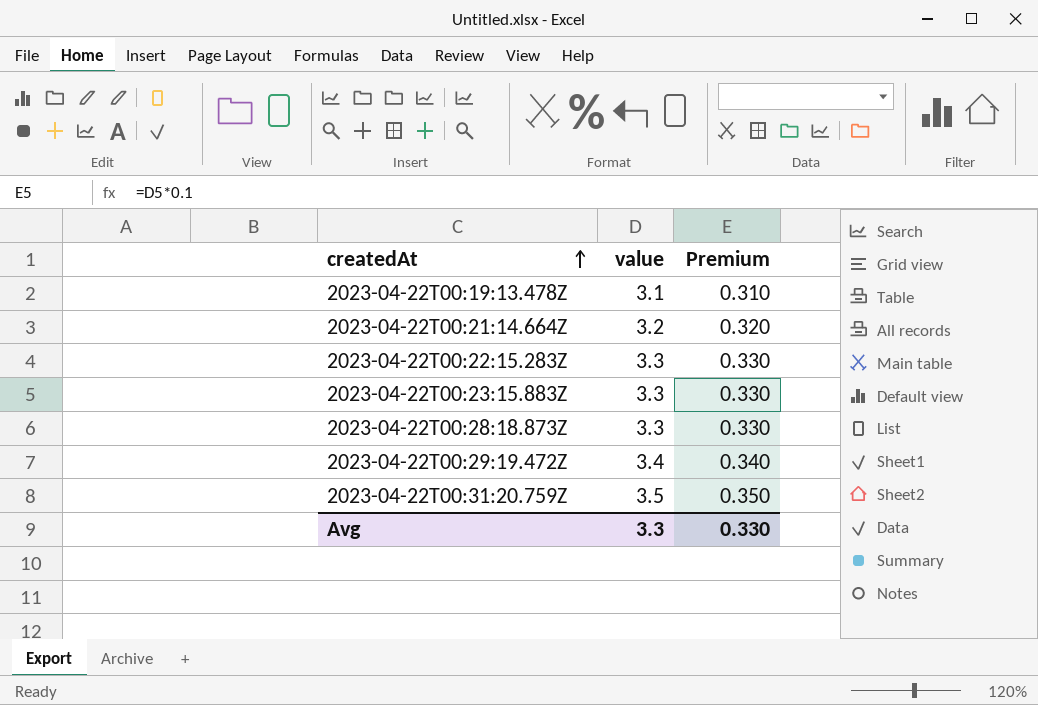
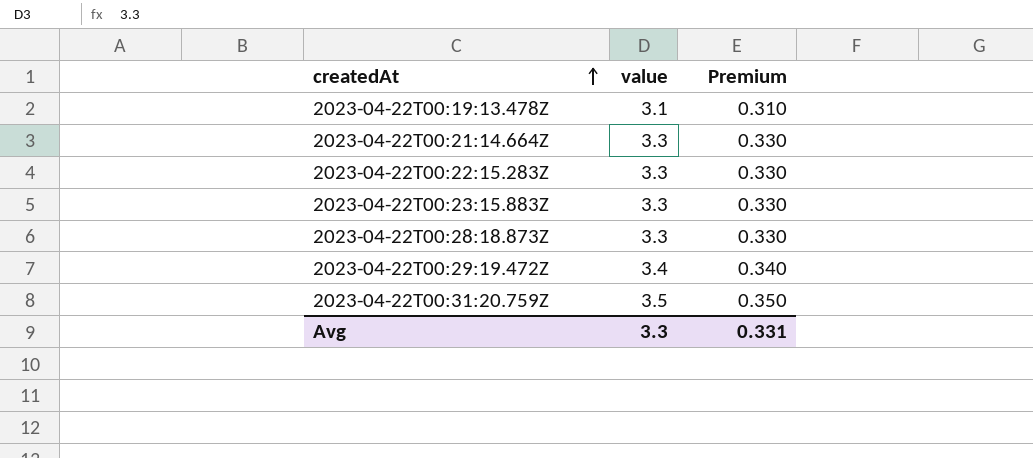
2023-04-22T00:21:14.664Z | value: 3.2 -> 3.3
2023-04-22T00:21:14.664Z | Premium: 0.320 -> 0.330
Avg | Premium: 0.330 -> 0.331

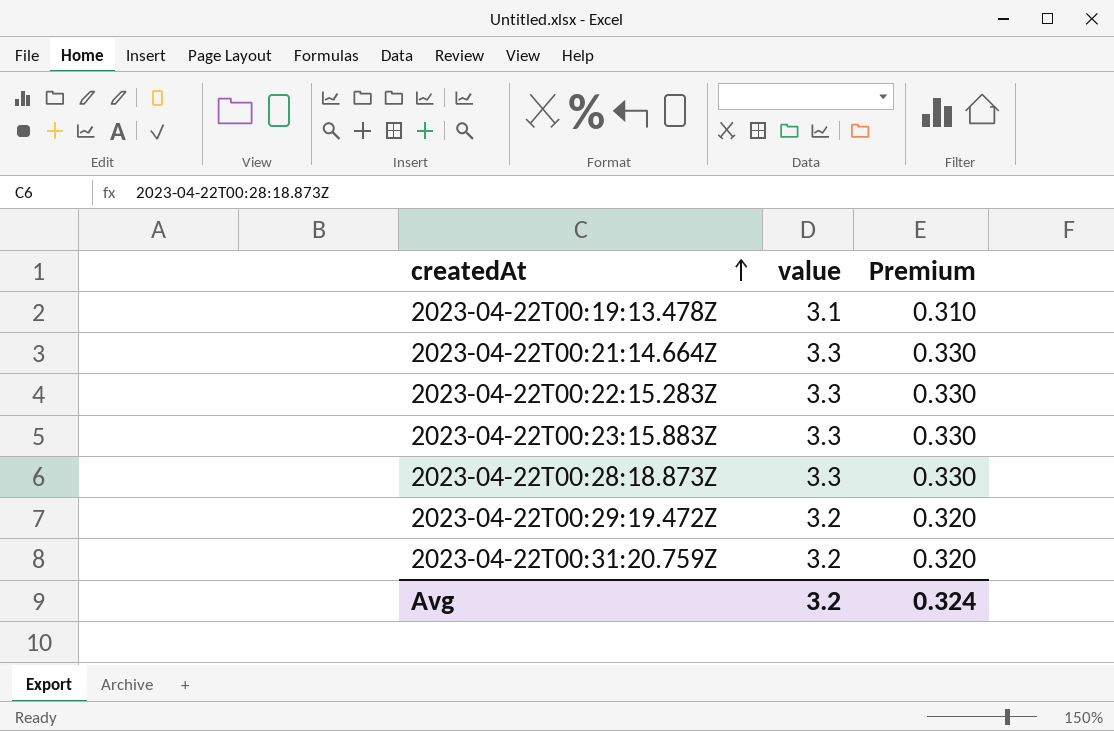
2023-04-22T00:29:19.472Z | value: 3.4 -> 3.2
2023-04-22T00:29:19.472Z | Premium: 0.340 -> 0.320
2023-04-22T00:31:20.759Z | value: 3.5 -> 3.2
2023-04-22T00:31:20.759Z | Premium: 0.350 -> 0.320
Avg | value: 3.3 -> 3.2
Avg | Premium: 0.331 -> 0.324

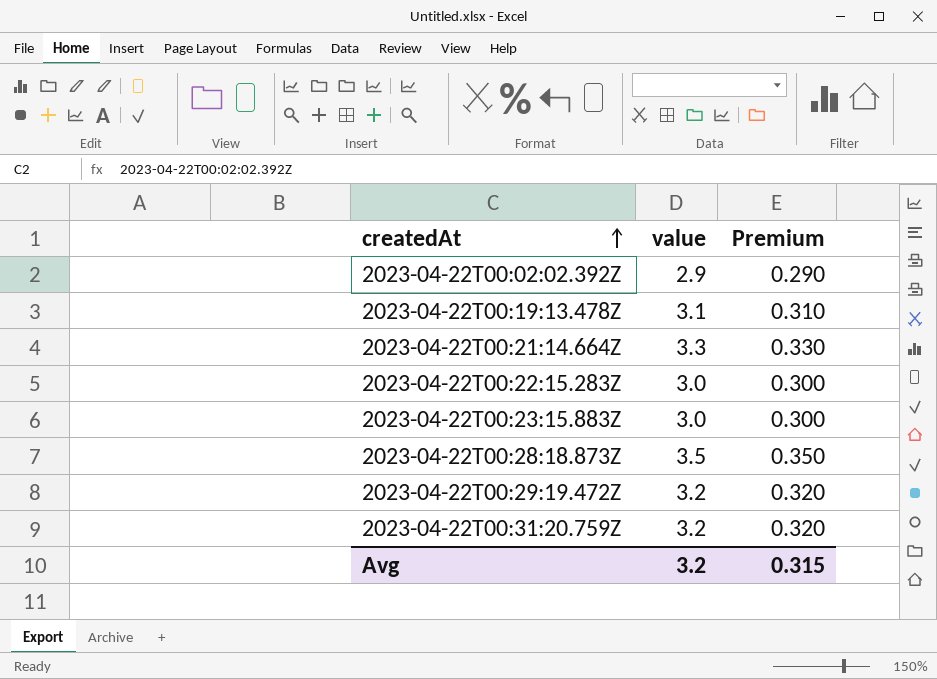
row 2023-04-22T00:02:02.392Z: none -> 2.9 | 0.290
2023-04-22T00:22:15.283Z | value: 3.3 -> 3.0
2023-04-22T00:22:15.283Z | Premium: 0.330 -> 0.300
2023-04-22T00:23:15.883Z | value: 3.3 -> 3.0
2023-04-22T00:23:15.883Z | Premium: 0.330 -> 0.300
2023-04-22T00:28:18.873Z | value: 3.3 -> 3.5
2023-04-22T00:28:18.873Z | Premium: 0.330 -> 0.350
Avg | Premium: 0.324 -> 0.315

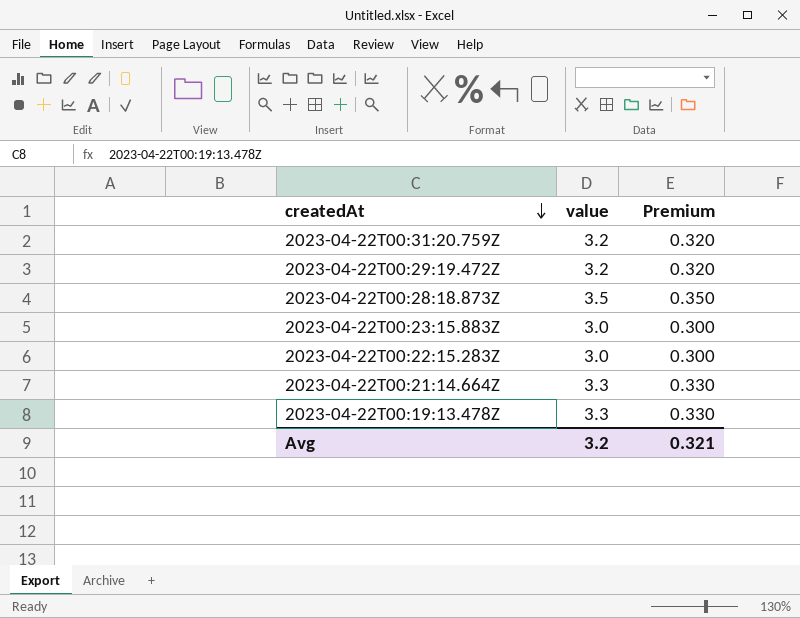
row order: createdAt ascending -> createdAt descending
row 2023-04-22T00:02:02.392Z: 2.9 | 0.290 -> none
2023-04-22T00:19:13.478Z | value: 3.1 -> 3.3
2023-04-22T00:19:13.478Z | Premium: 0.310 -> 0.330
Avg | Premium: 0.315 -> 0.321

